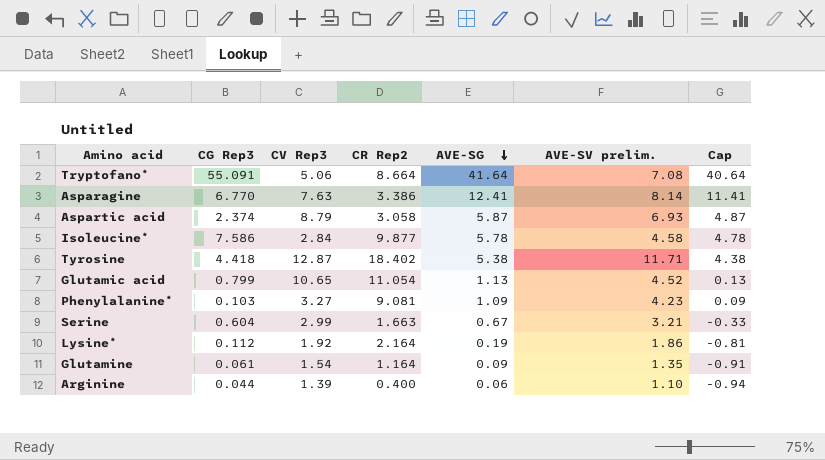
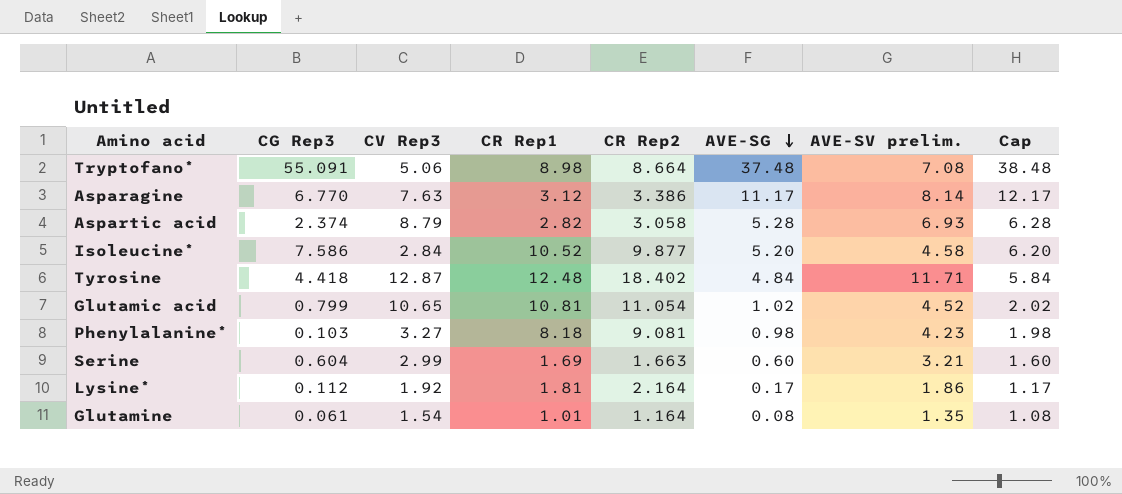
column CR Rep1 | position: none -> 4
column Cap | formula: [AVE-SG] - 1 -> [AVE-SG] + 1
row Arginine: 0.044 | 1.39 | 0.400 | 0.06 | 1.10 | -0.94 -> none
Tryptofano* | AVE-SG: 41.64 -> 37.48
Asparagine | AVE-SG: 12.41 -> 11.17
Aspartic acid | AVE-SG: 5.87 -> 5.28
Isoleucine* | AVE-SG: 5.78 -> 5.20
Tyrosine | AVE-SG: 5.38 -> 4.84
Glutamic acid | AVE-SG: 1.13 -> 1.02
Phenylalanine* | AVE-SG: 1.09 -> 0.98
Serine | AVE-SG: 0.67 -> 0.60
Lysine* | AVE-SG: 0.19 -> 0.17
Glutamine | AVE-SG: 0.09 -> 0.08

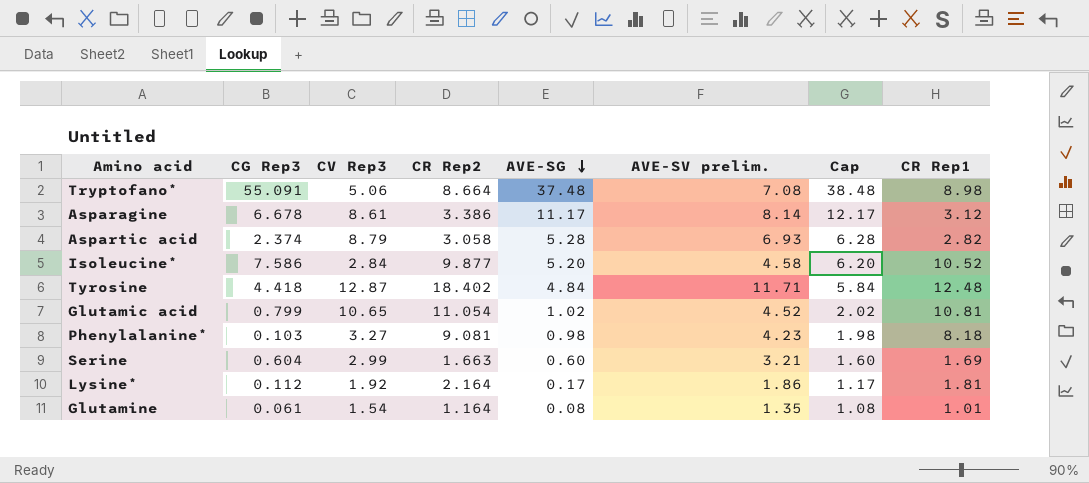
column CR Rep1 | position: 4 -> 8
Asparagine | CG Rep3: 6.770 -> 6.678
Asparagine | CV Rep3: 7.63 -> 8.61

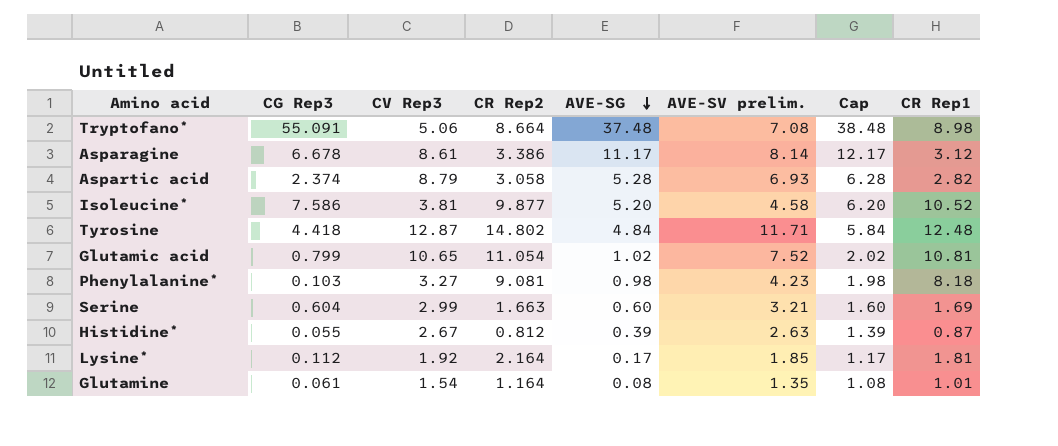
Isoleucine* | CV Rep3: 2.84 -> 3.81
Tyrosine | CR Rep2: 18.402 -> 14.802
Glutamic acid | AVE-SV prelim.: 4.52 -> 7.52
row Histidine*: none -> 0.055 | 2.67 | 0.812 | 0.39 | 2.63 | 1.39 | 0.87
Lysine* | AVE-SV prelim.: 1.86 -> 1.85

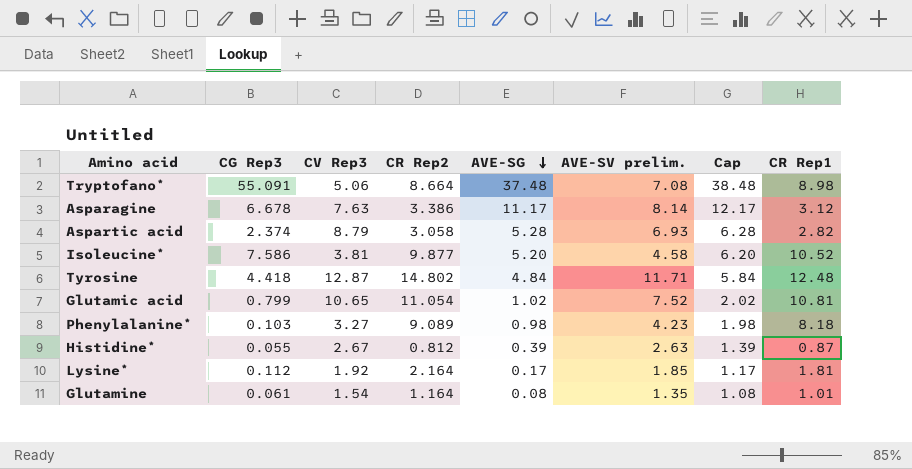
row Serine: 0.604 | 2.99 | 1.663 | 0.60 | 3.21 | 1.60 | 1.69 -> none
Asparagine | CV Rep3: 8.61 -> 7.63
Phenylalanine* | CR Rep2: 9.081 -> 9.089

